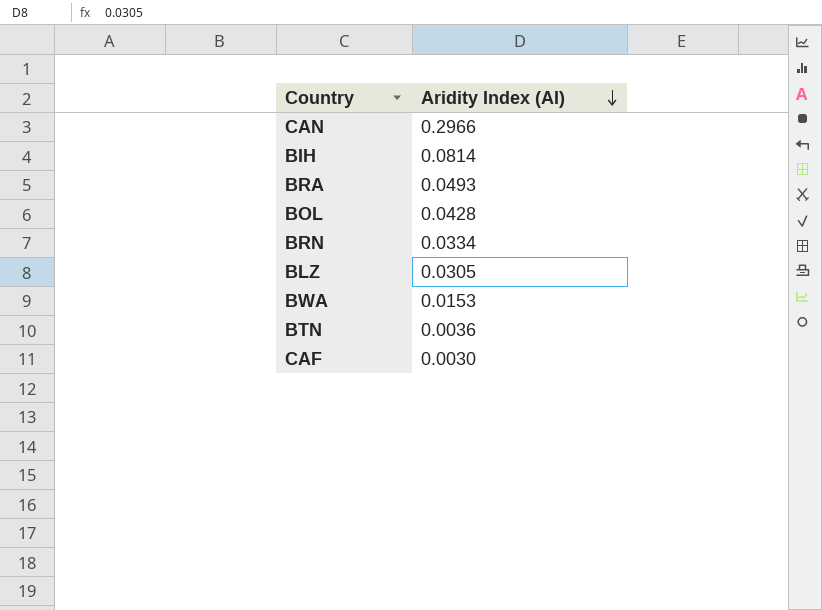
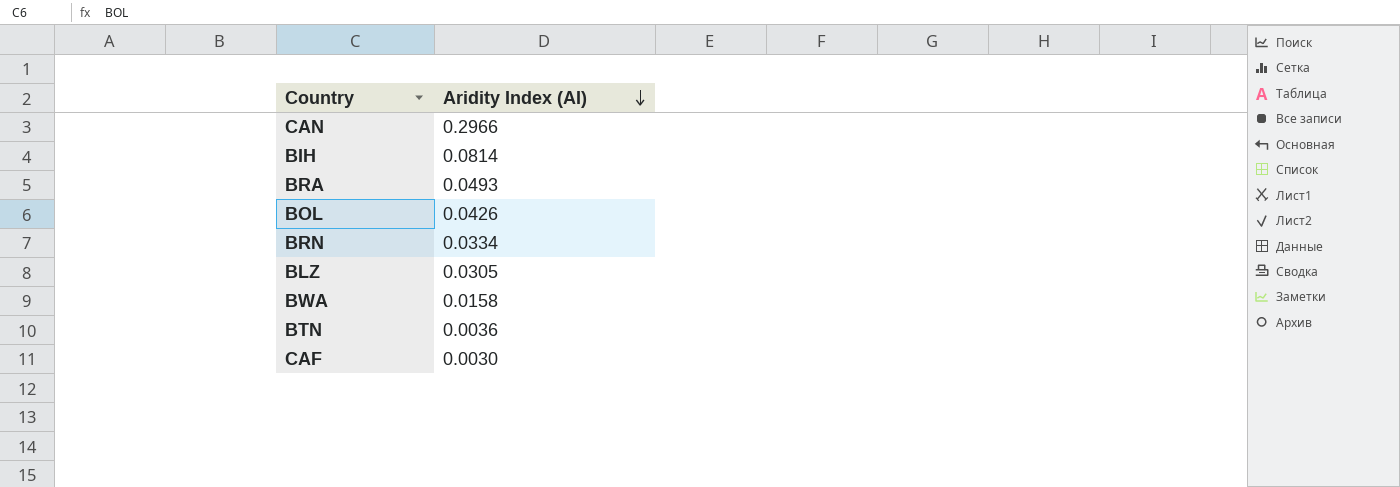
BOL | Aridity Index (AI): 0.0428 -> 0.0426
BWA | Aridity Index (AI): 0.0153 -> 0.0158

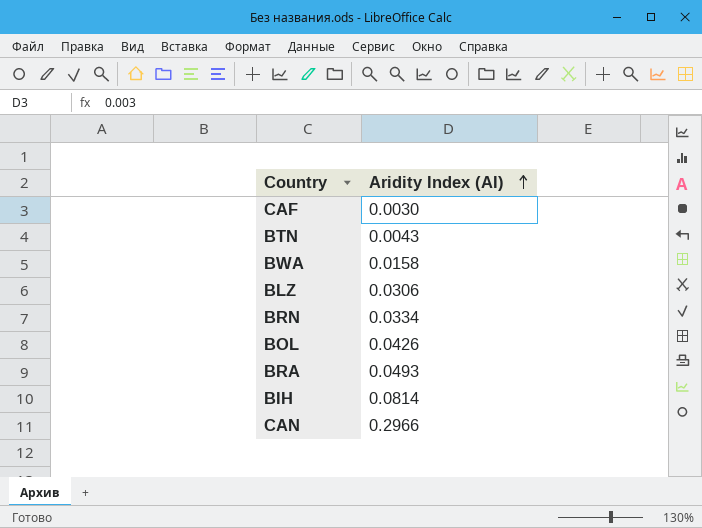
row order: Aridity Index (AI) descending -> Aridity Index (AI) ascending
BTN | Aridity Index (AI): 0.0036 -> 0.0043
BLZ | Aridity Index (AI): 0.0305 -> 0.0306

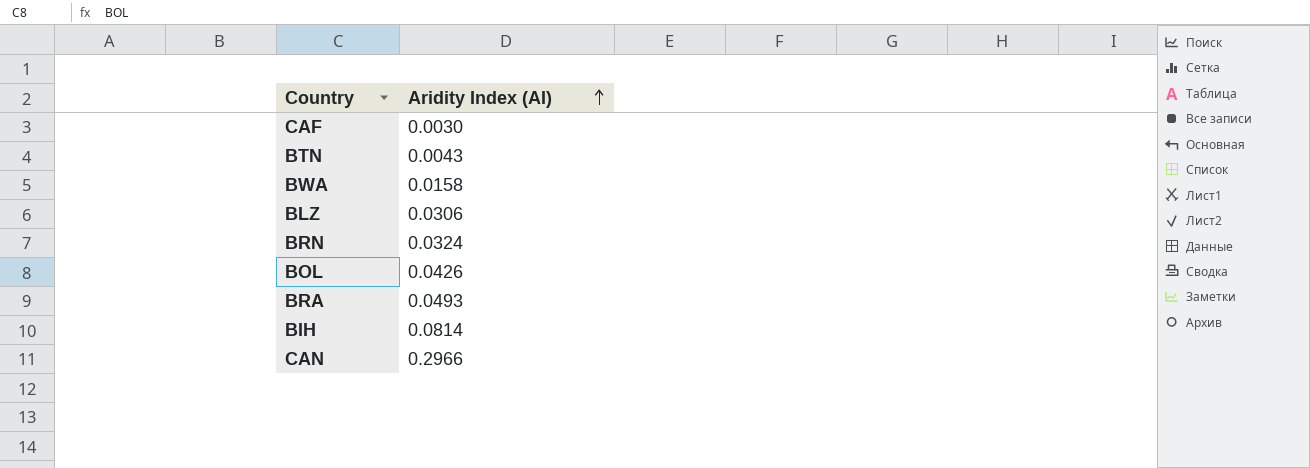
BRN | Aridity Index (AI): 0.0334 -> 0.0324

